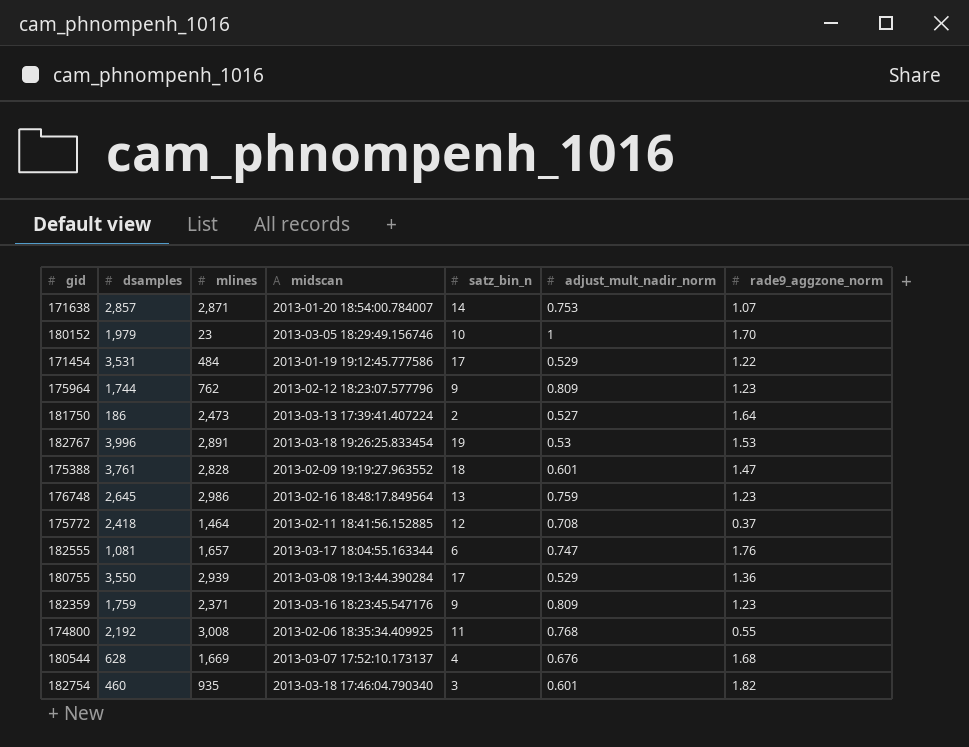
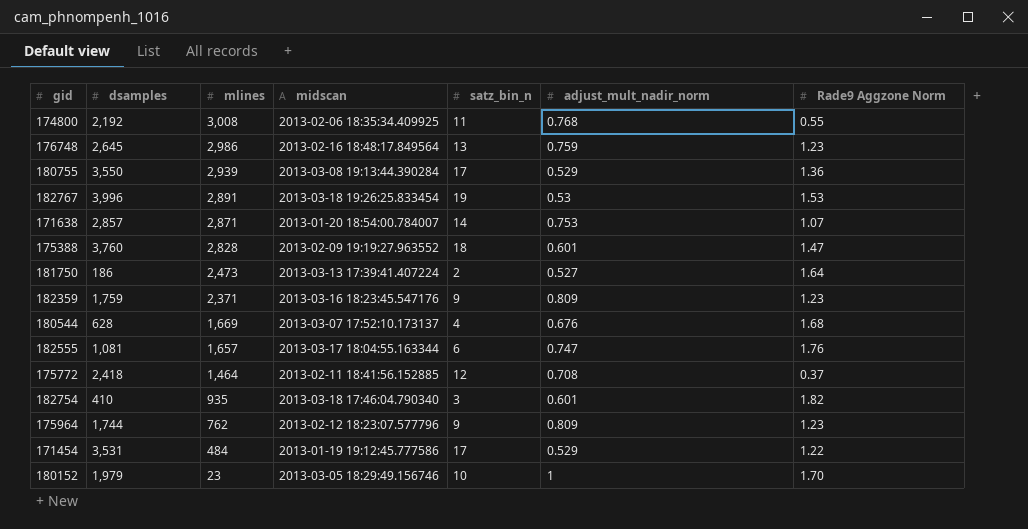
row order: none -> mlines descending
column name: rade9_aggzone_norm -> Rade9 Aggzone Norm
175388 | dsamples: 3,761 -> 3,760
182754 | dsamples: 460 -> 410

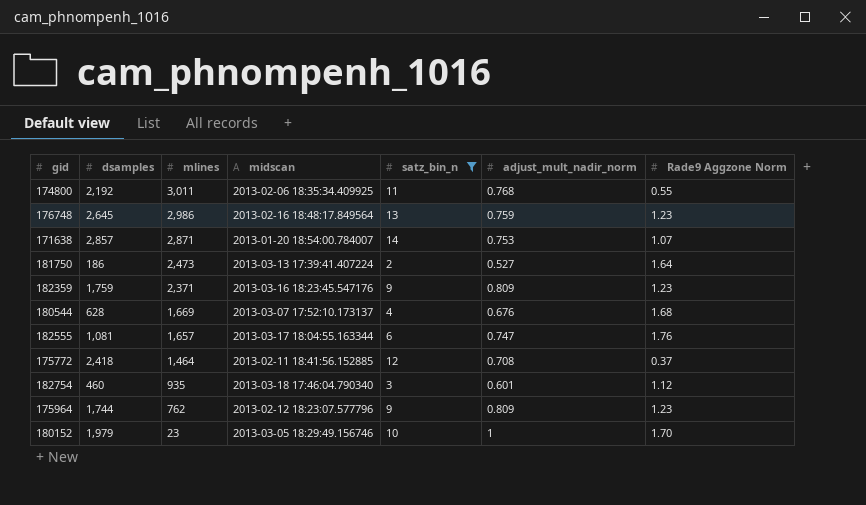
filter: none -> satz_bin_n <= 14
174800 | mlines: 3,008 -> 3,011
182754 | dsamples: 410 -> 460
182754 | Rade9 Aggzone Norm: 1.82 -> 1.12

